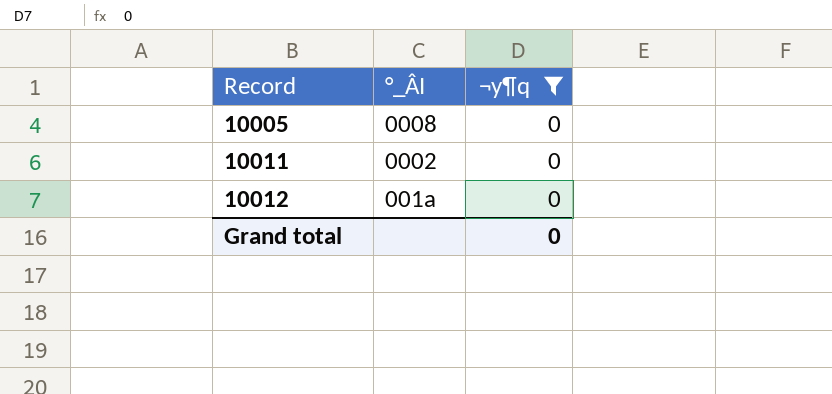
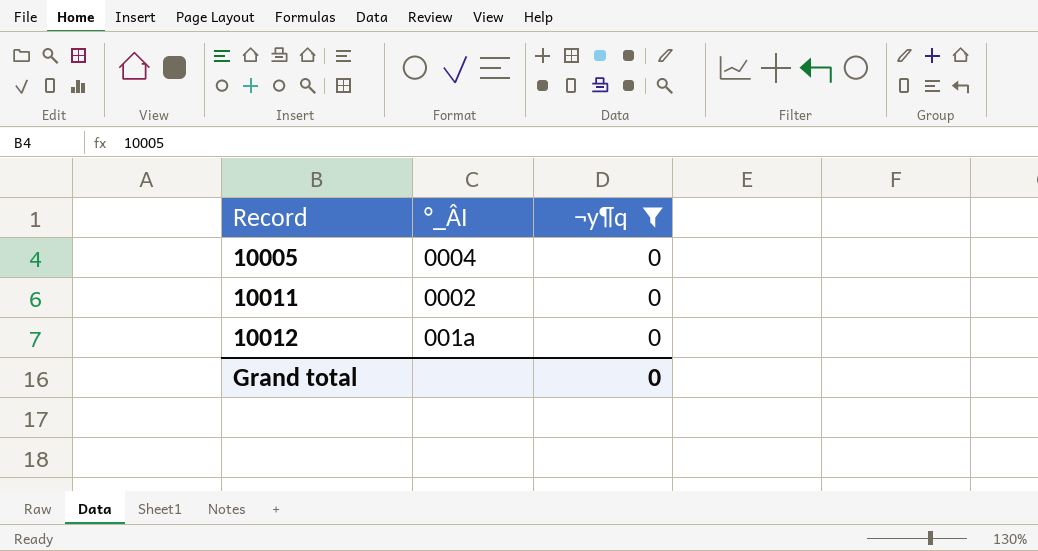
10005 | °_ÂI: 0008 -> 0004

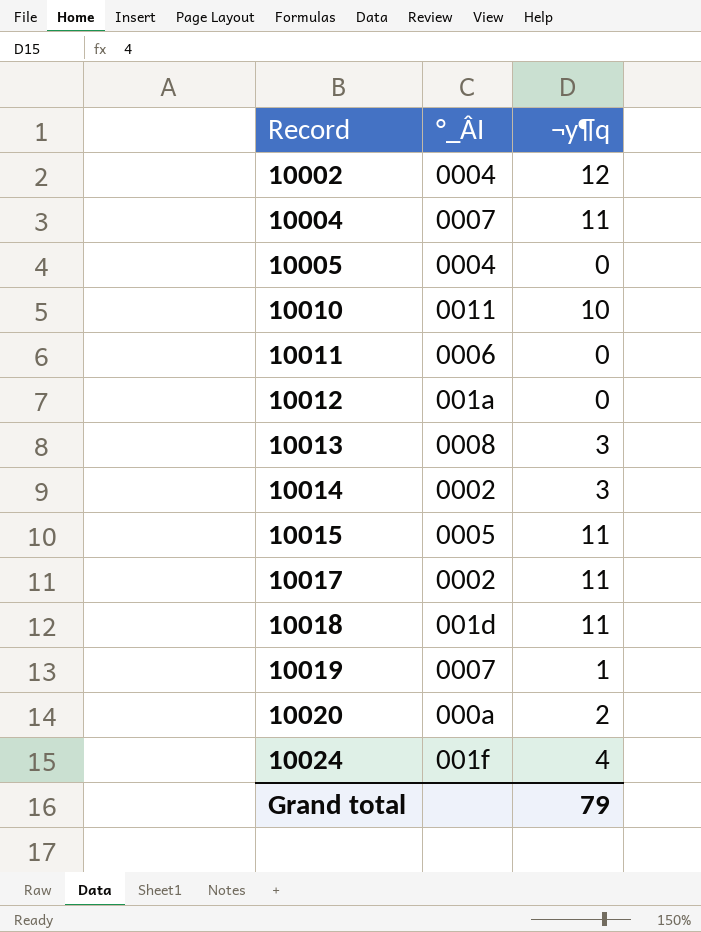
filter: ¬y¶q = 0 -> none
10011 | °_ÂI: 0002 -> 0006
Grand total | ¬y¶q: 0 -> 79

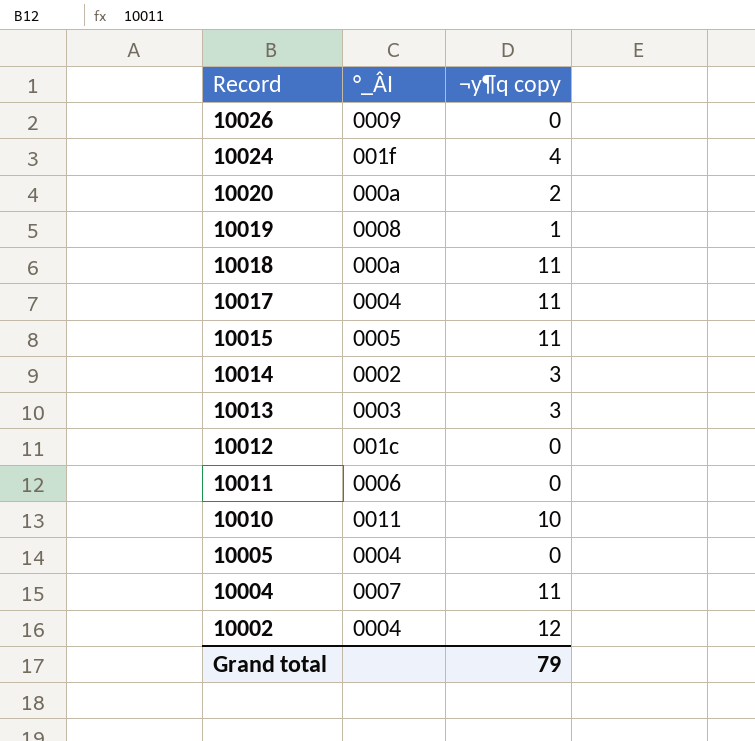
row order: Record ascending -> Record descending
column name: ¬y¶q -> ¬y¶q copy
row 10026: none -> 0009 | 0
10019 | °_ÂI: 0007 -> 0008
10018 | °_ÂI: 001d -> 000a
10017 | °_ÂI: 0002 -> 0004
10013 | °_ÂI: 0008 -> 0003
10012 | °_ÂI: 001a -> 001c

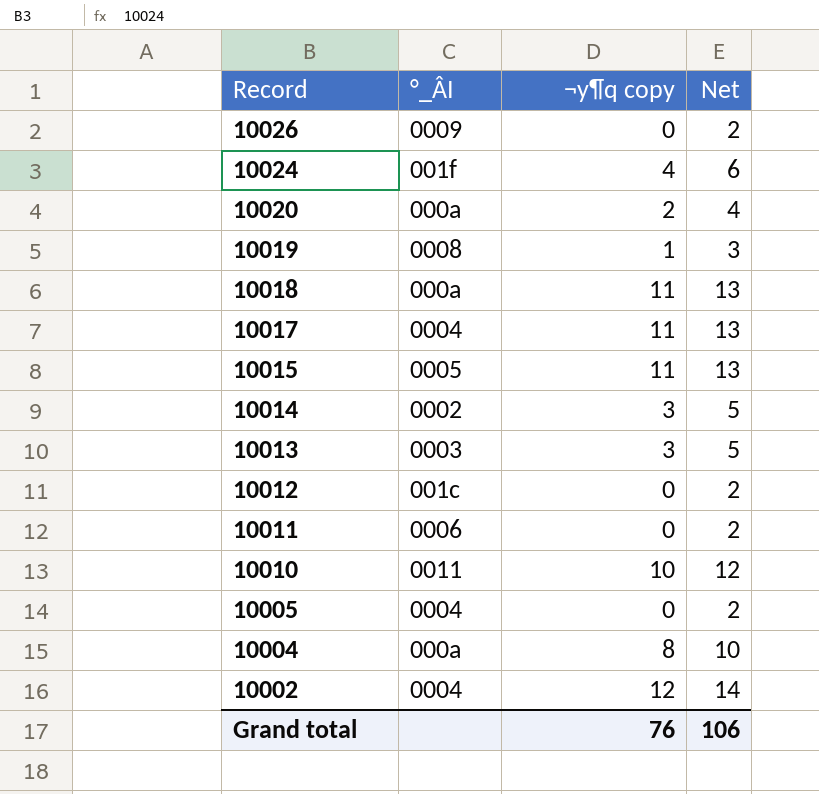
column Net | formula: none -> [¬y¶q copy] + 2
10004 | °_ÂI: 0007 -> 000a
10004 | ¬y¶q copy: 11 -> 8
Grand total | ¬y¶q copy: 79 -> 76

